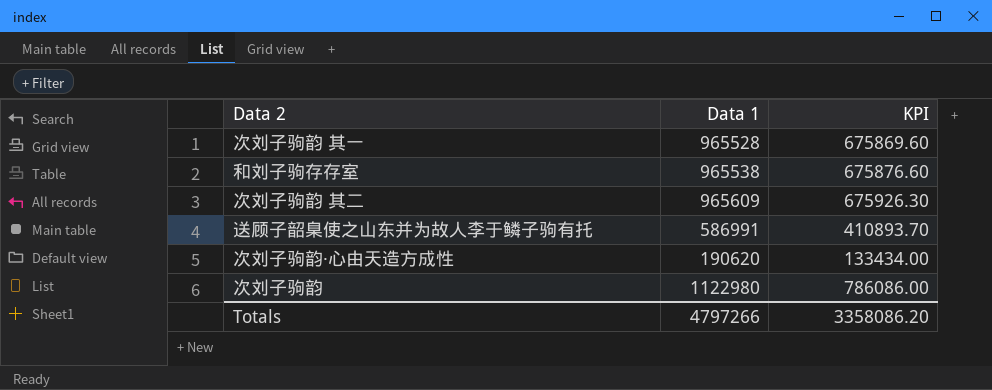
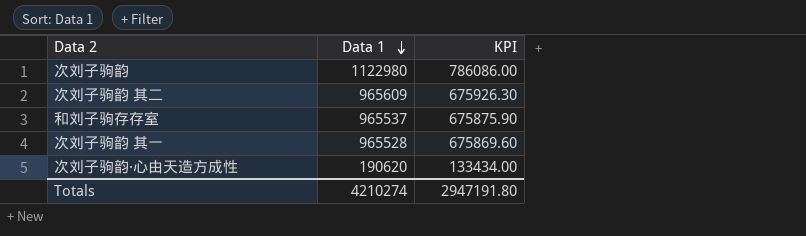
row order: none -> Data 1 descending
row 送顾子韶臬使之山东并为故人李于鳞子驹有托: 586991 | 410893.70 -> none
和刘子驹存存室 | Data 1: 965538 -> 965537
和刘子驹存存室 | KPI: 675876.60 -> 675875.90
Totals | Data 1: 4797266 -> 4210274
Totals | KPI: 3358086.20 -> 2947191.80

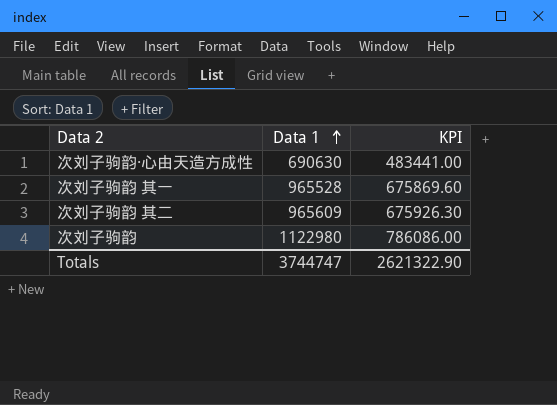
row order: Data 1 descending -> Data 1 ascending
row 和刘子驹存存室: 965537 | 675875.90 -> none
次刘子驹韵·心由天造方成性 | Data 1: 190620 -> 690630
次刘子驹韵·心由天造方成性 | KPI: 133434.00 -> 483441.00
Totals | Data 1: 4210274 -> 3744747
Totals | KPI: 2947191.80 -> 2621322.90

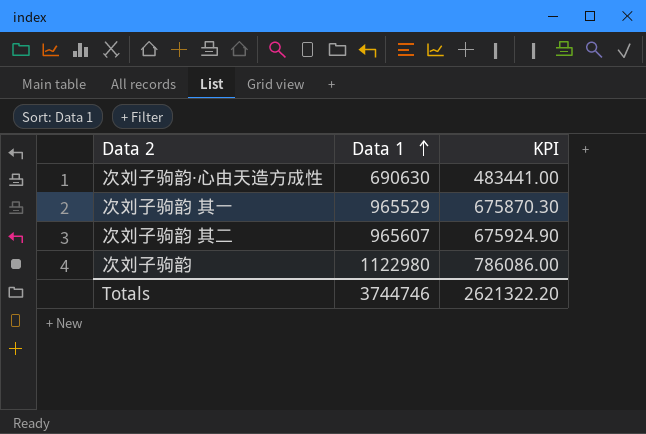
次刘子驹韵 其一 | Data 1: 965528 -> 965529
次刘子驹韵 其一 | KPI: 675869.60 -> 675870.30
次刘子驹韵 其二 | Data 1: 965609 -> 965607
次刘子驹韵 其二 | KPI: 675926.30 -> 675924.90
Totals | Data 1: 3744747 -> 3744746
Totals | KPI: 2621322.90 -> 2621322.20

